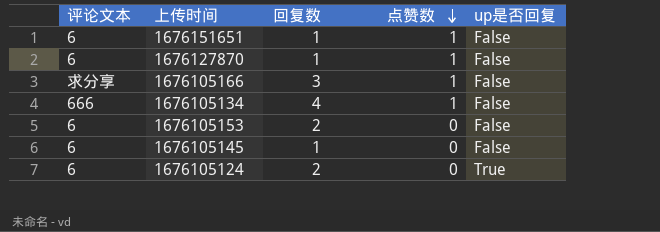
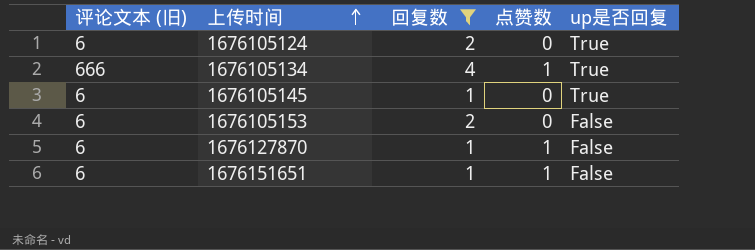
filter: none -> 回复数 != 3
row order: 点赞数 descending -> 上传时间 ascending
column name: 评论文本 -> 评论文本 (旧)
1676105134 | up是否回复: False -> True
1676105145 | up是否回复: False -> True

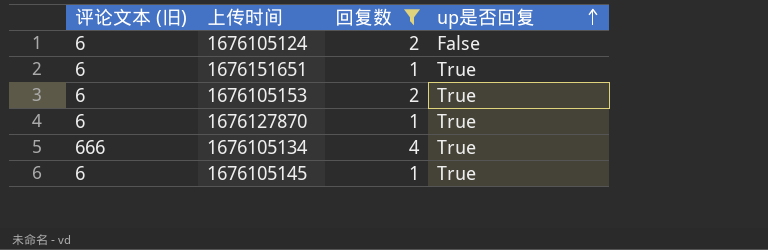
row order: 上传时间 ascending -> up是否回复 ascending
column 点赞数 | position: 4 -> none
1676105124 | up是否回复: True -> False
1676151651 | up是否回复: False -> True
1676105153 | up是否回复: False -> True
1676127870 | up是否回复: False -> True

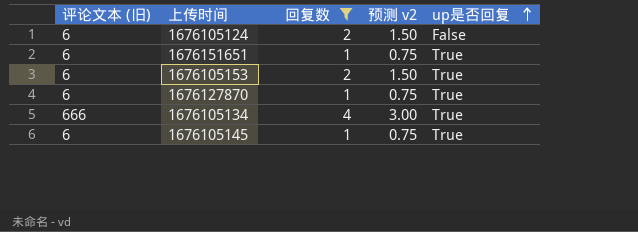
column 预测 v2 | formula: none -> [回复数] * 0.75

